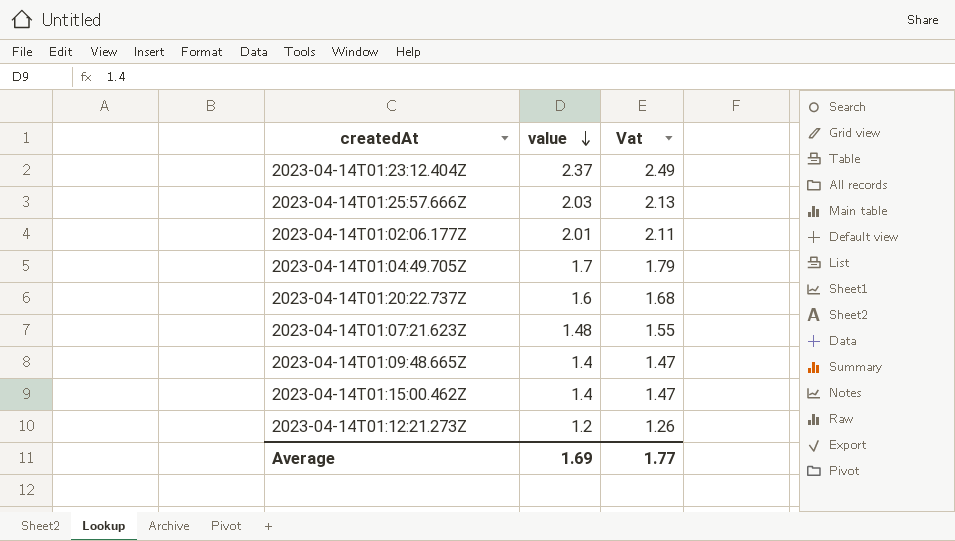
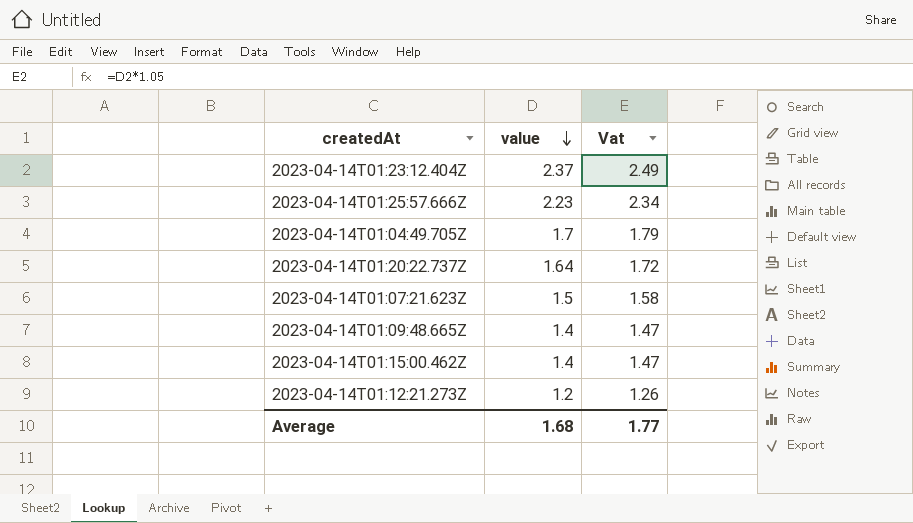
row 2023-04-14T01:02:06.177Z: 2.01 | 2.11 -> none
2023-04-14T01:25:57.666Z | value: 2.03 -> 2.23
2023-04-14T01:25:57.666Z | Vat: 2.13 -> 2.34
2023-04-14T01:20:22.737Z | value: 1.6 -> 1.64
2023-04-14T01:20:22.737Z | Vat: 1.68 -> 1.72
2023-04-14T01:07:21.623Z | value: 1.48 -> 1.5
2023-04-14T01:07:21.623Z | Vat: 1.55 -> 1.58
Average | value: 1.69 -> 1.68

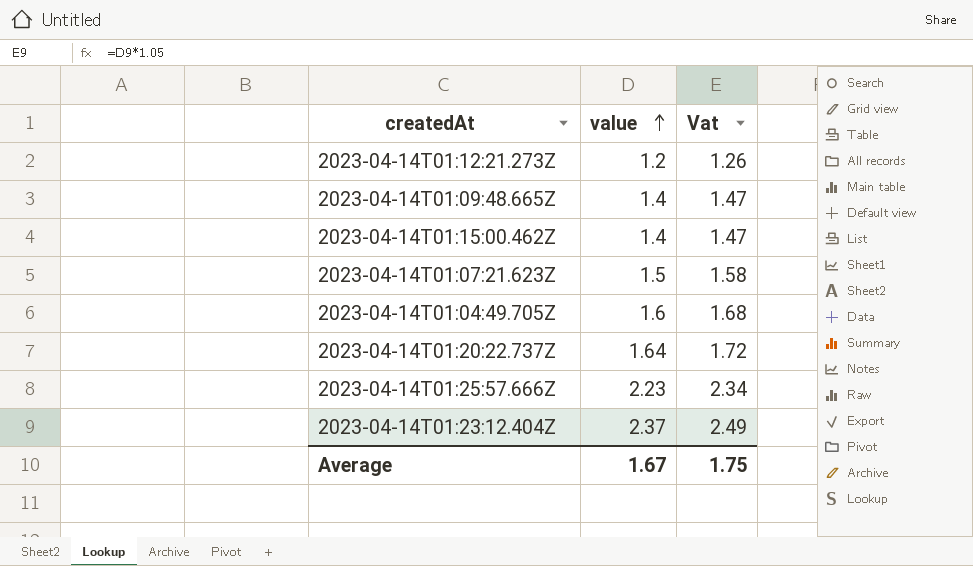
row order: value descending -> value ascending
2023-04-14T01:04:49.705Z | value: 1.7 -> 1.6
2023-04-14T01:04:49.705Z | Vat: 1.79 -> 1.68
Average | value: 1.68 -> 1.67
Average | Vat: 1.77 -> 1.75

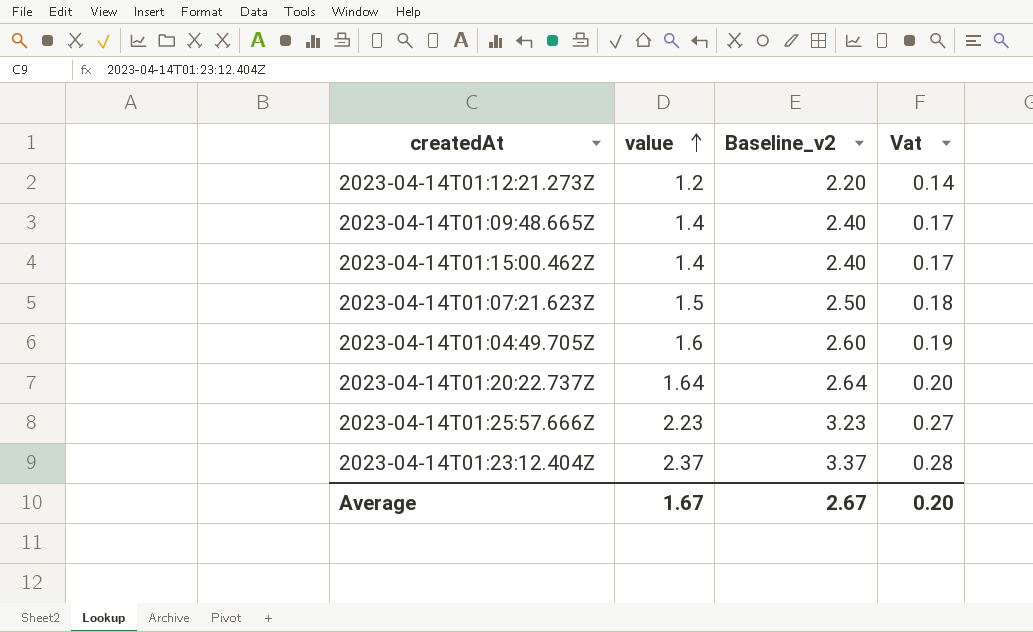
column Baseline_v2 | formula: none -> [value] + 1
column Vat | formula: [value] * 1.05 -> [value] * 0.12
Average | Vat: 1.75 -> 0.20

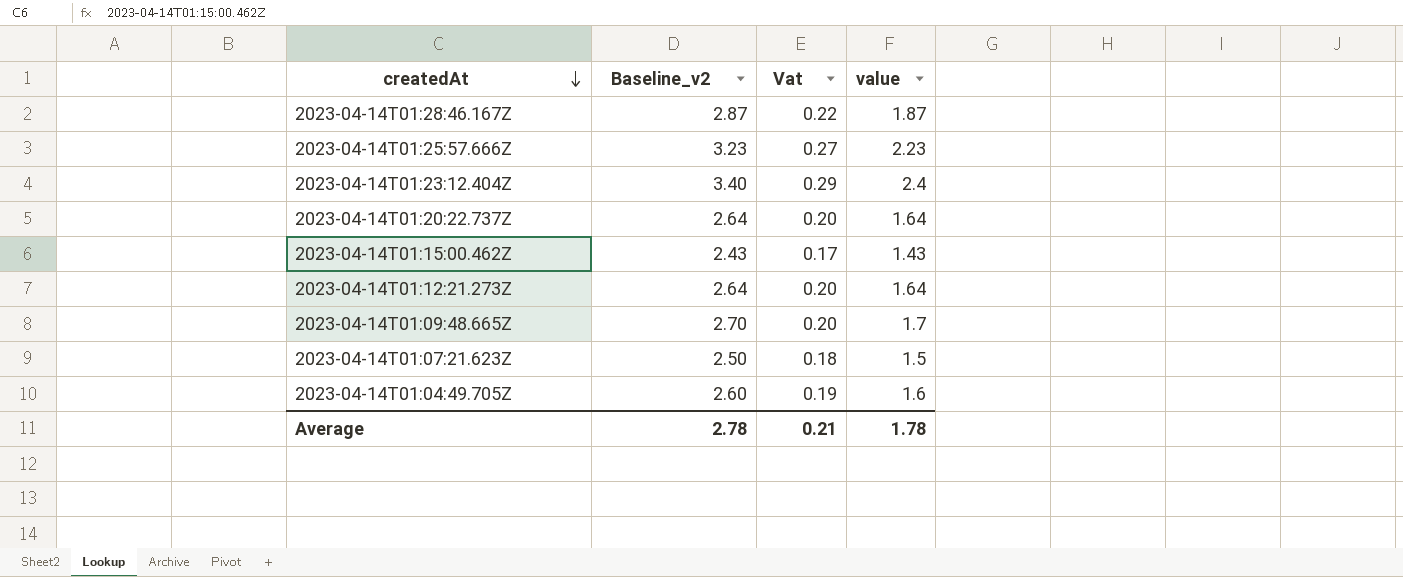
row order: value ascending -> createdAt descending
column value | position: 2 -> 4
row 2023-04-14T01:28:46.167Z: none -> 2.87 | 0.22 | 1.87
2023-04-14T01:23:12.404Z | Baseline_v2: 3.37 -> 3.40
2023-04-14T01:23:12.404Z | Vat: 0.28 -> 0.29
2023-04-14T01:23:12.404Z | value: 2.37 -> 2.4
2023-04-14T01:15:00.462Z | Baseline_v2: 2.40 -> 2.43
2023-04-14T01:15:00.462Z | value: 1.4 -> 1.43
2023-04-14T01:12:21.273Z | Baseline_v2: 2.20 -> 2.64
2023-04-14T01:12:21.273Z | Vat: 0.14 -> 0.20
2023-04-14T01:12:21.273Z | value: 1.2 -> 1.64
2023-04-14T01:09:48.665Z | Baseline_v2: 2.40 -> 2.70
2023-04-14T01:09:48.665Z | Vat: 0.17 -> 0.20
2023-04-14T01:09:48.665Z | value: 1.4 -> 1.7
Average | Baseline_v2: 2.67 -> 2.78
Average | Vat: 0.20 -> 0.21
Average | value: 1.67 -> 1.78

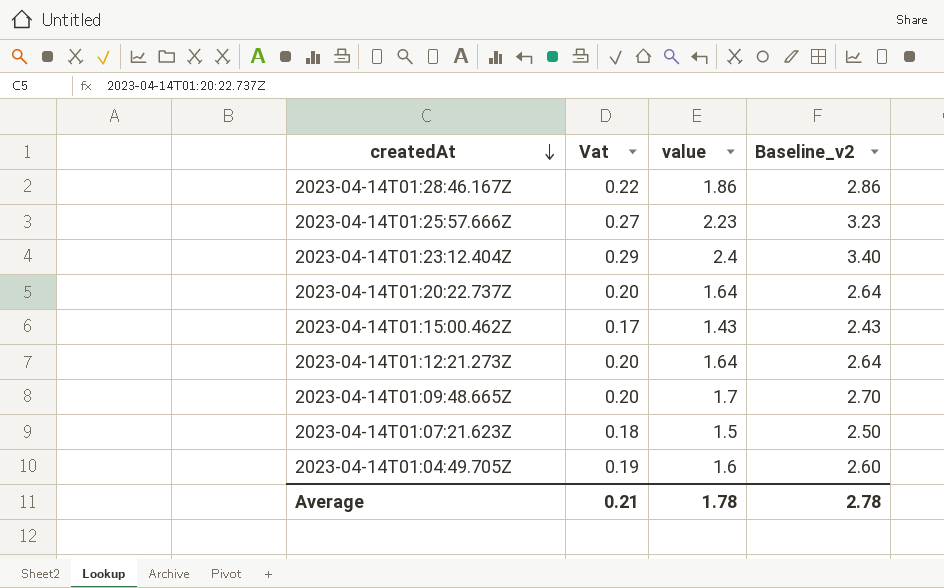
column Baseline_v2 | position: 2 -> 4
2023-04-14T01:28:46.167Z | value: 1.87 -> 1.86
2023-04-14T01:28:46.167Z | Baseline_v2: 2.87 -> 2.86

